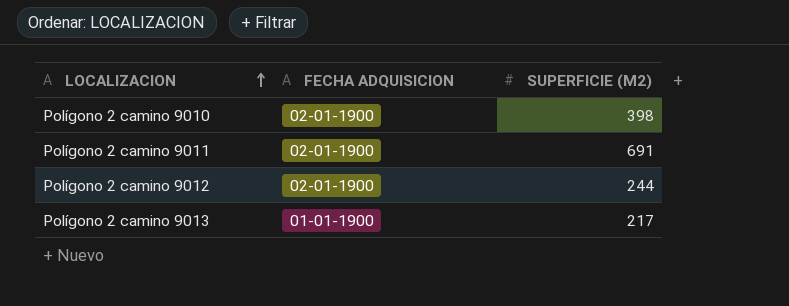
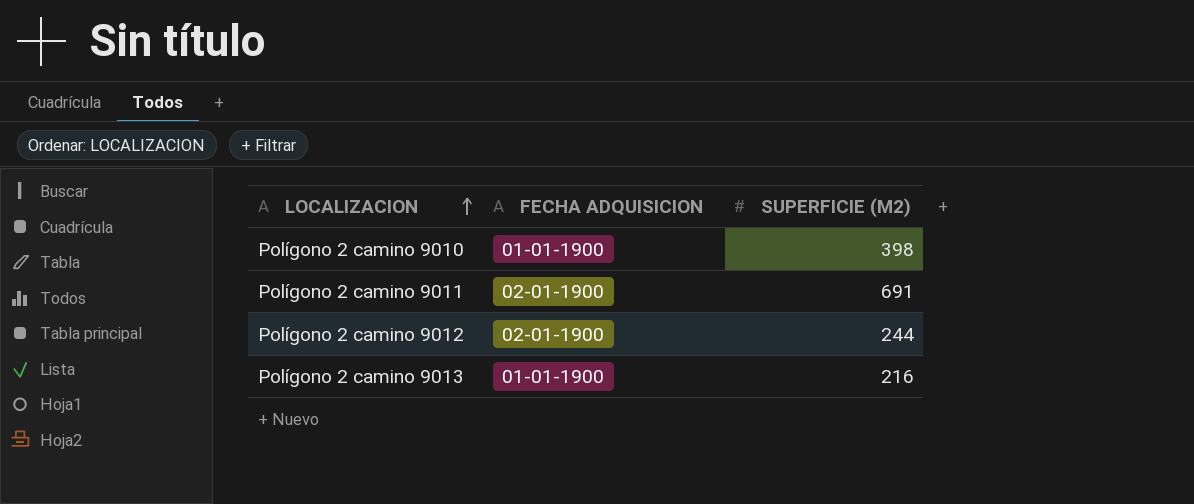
Polígono 2 camino 9010 | FECHA ADQUISICION: 02-01-1900 -> 01-01-1900
Polígono 2 camino 9013 | SUPERFICIE (M2): 217 -> 216

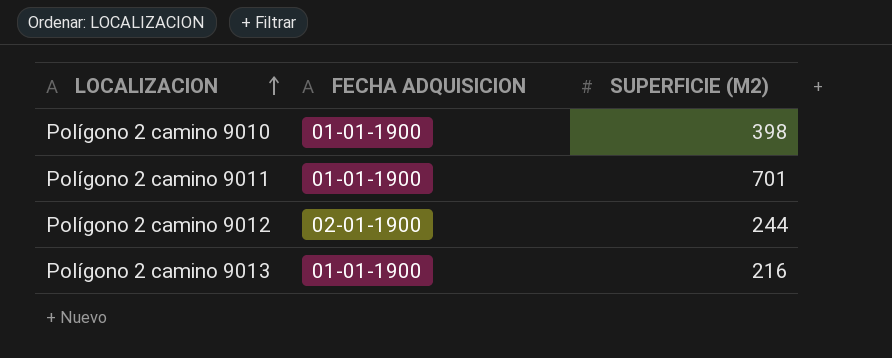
Polígono 2 camino 9011 | FECHA ADQUISICION: 02-01-1900 -> 01-01-1900
Polígono 2 camino 9011 | SUPERFICIE (M2): 691 -> 701

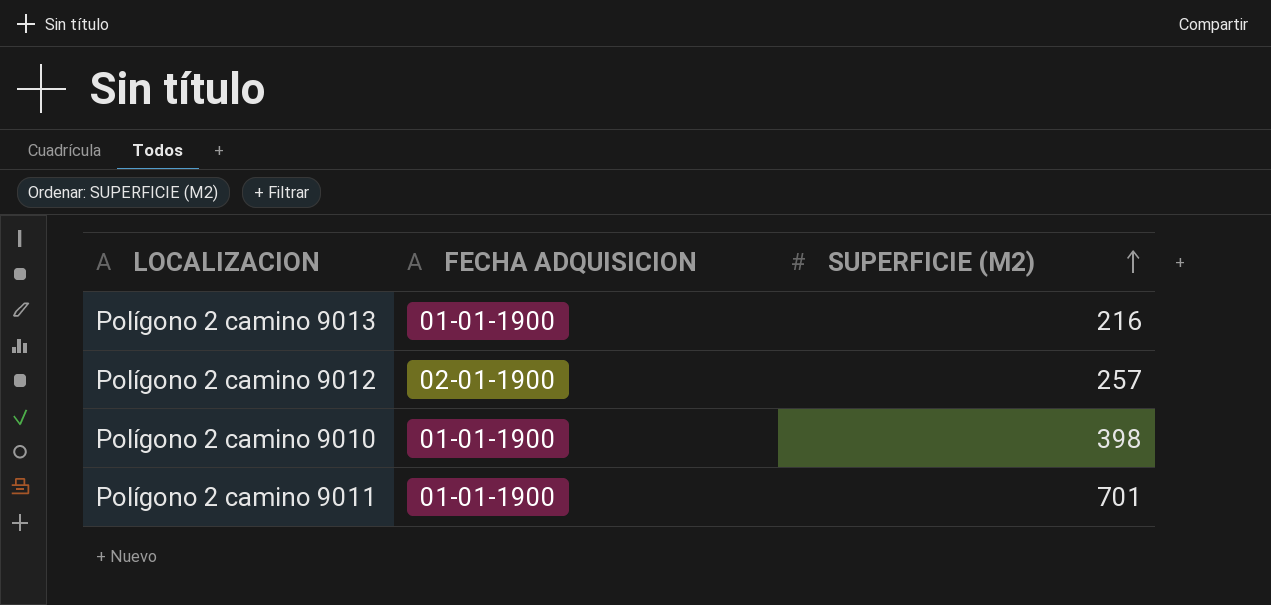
row order: LOCALIZACION ascending -> SUPERFICIE (M2) ascending
Polígono 2 camino 9012 | SUPERFICIE (M2): 244 -> 257

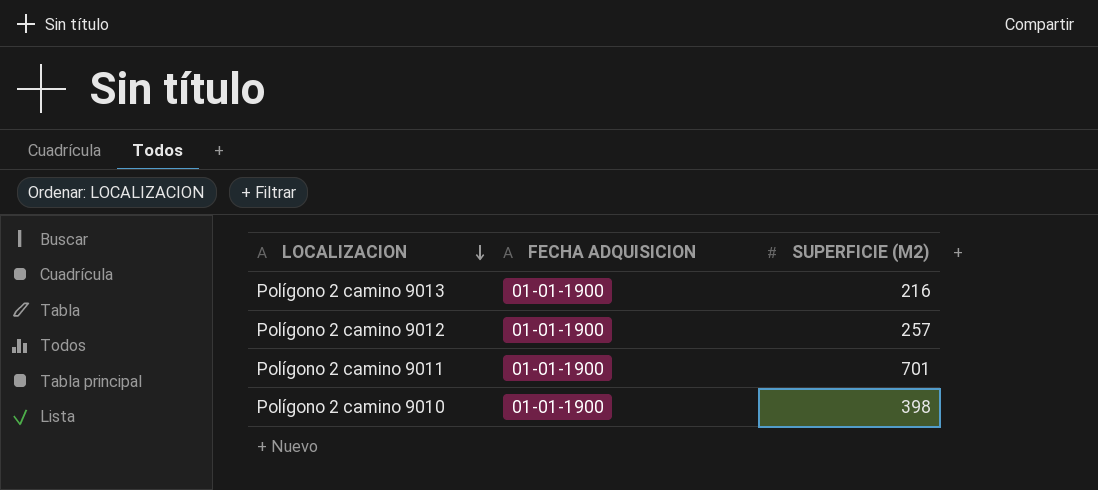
row order: SUPERFICIE (M2) ascending -> LOCALIZACION descending
Polígono 2 camino 9012 | FECHA ADQUISICION: 02-01-1900 -> 01-01-1900

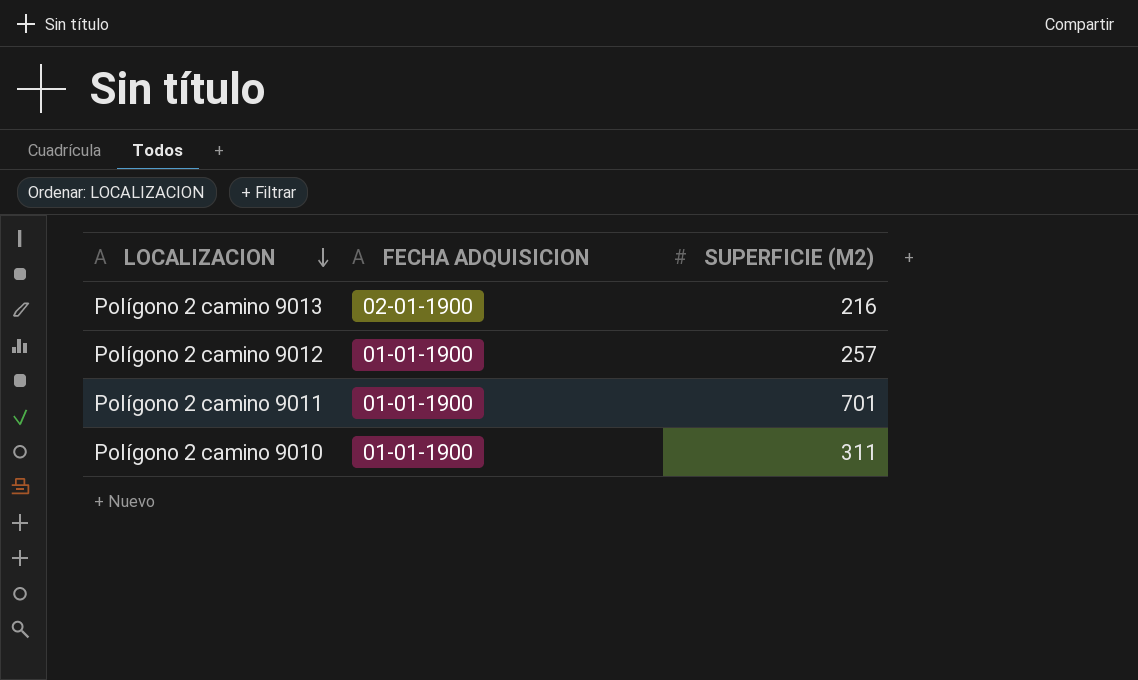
Polígono 2 camino 9013 | FECHA ADQUISICION: 01-01-1900 -> 02-01-1900
Polígono 2 camino 9010 | SUPERFICIE (M2): 398 -> 311

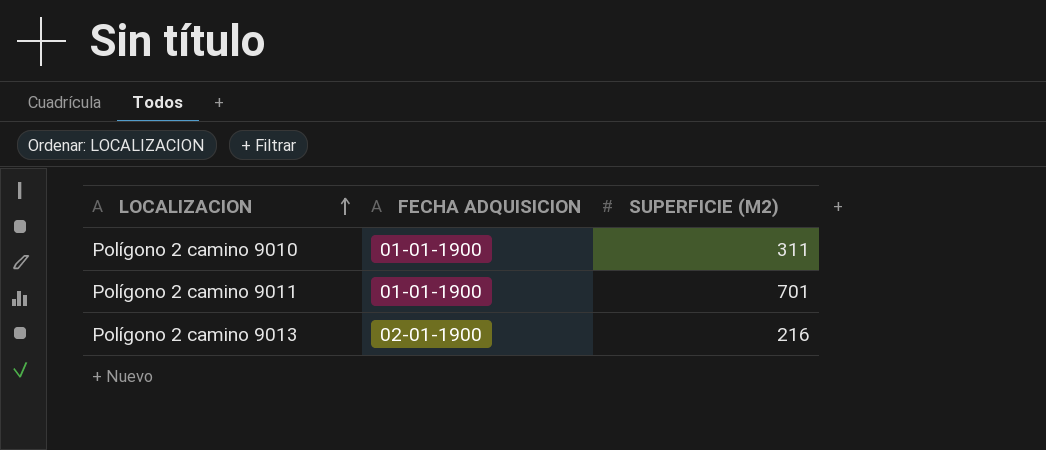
row order: LOCALIZACION descending -> LOCALIZACION ascending
row Polígono 2 camino 9012: 01-01-1900 | 257 -> none

